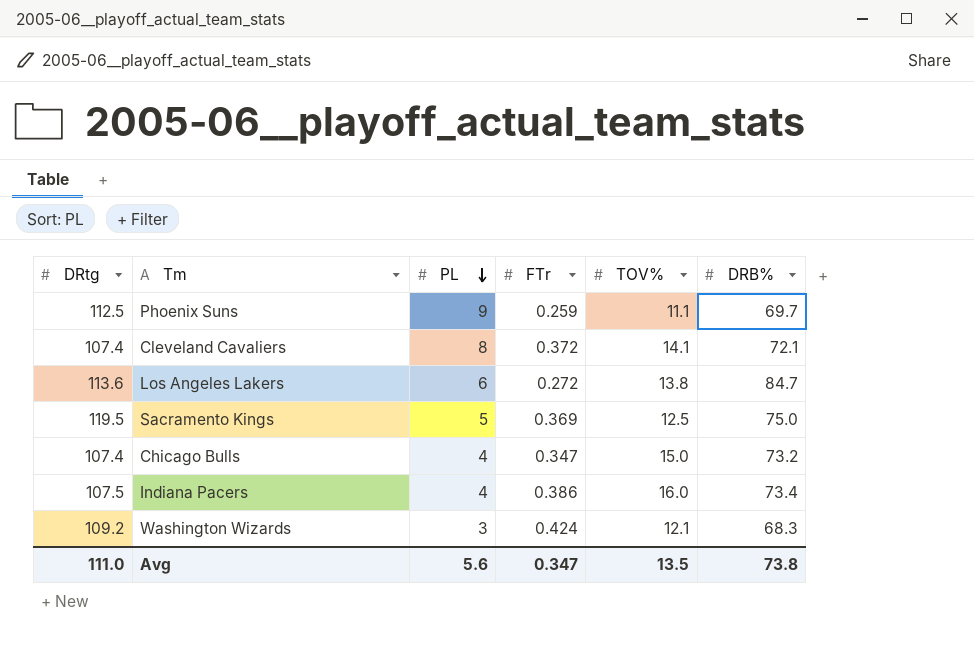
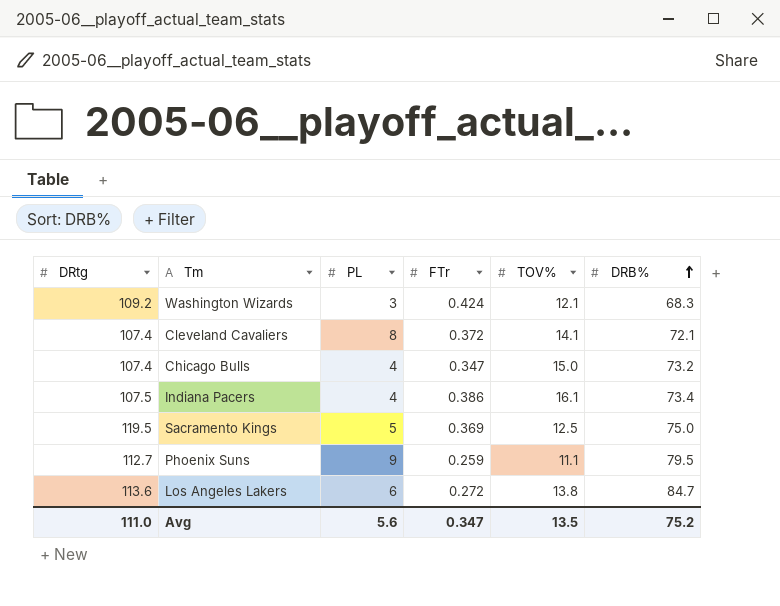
row order: PL descending -> DRB% ascending
Indiana Pacers | TOV%: 16.0 -> 16.1
Phoenix Suns | DRtg: 112.5 -> 112.7
Phoenix Suns | DRB%: 69.7 -> 79.5
Avg | DRB%: 73.8 -> 75.2

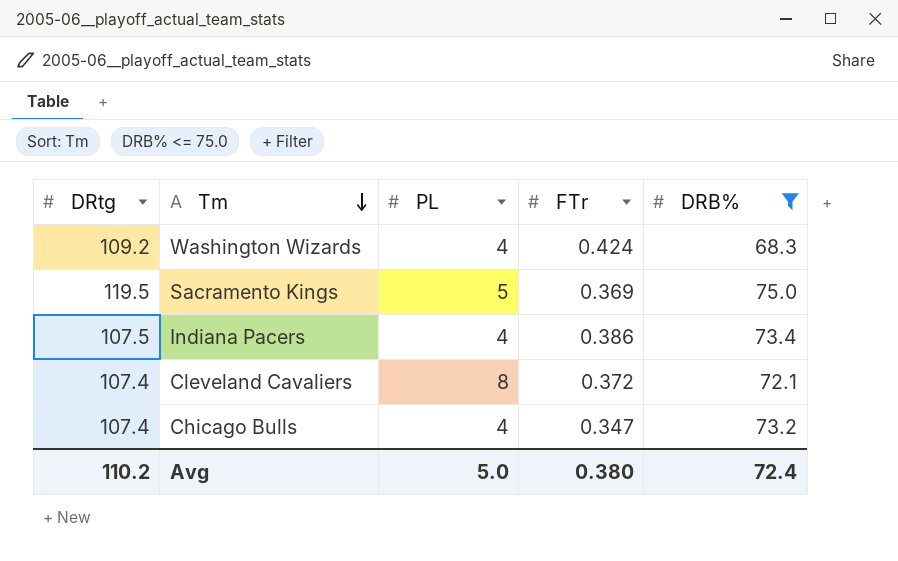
filter: none -> DRB% <= 75.0
row order: DRB% ascending -> Tm descending
column TOV% | position: 5 -> none
Washington Wizards | PL: 3 -> 4
Avg | DRtg: 111.0 -> 110.2
Avg | PL: 5.6 -> 5.0
Avg | FTr: 0.347 -> 0.380
Avg | DRB%: 75.2 -> 72.4

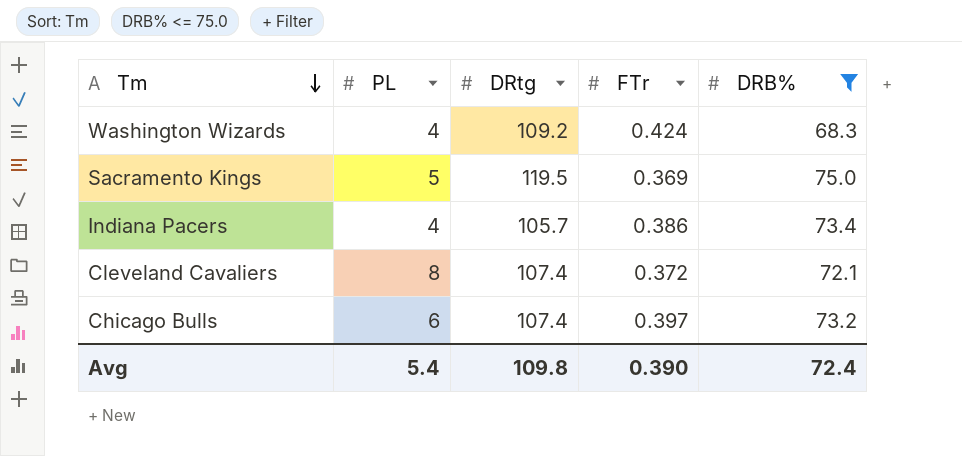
column DRtg | position: 1 -> 3
Indiana Pacers | DRtg: 107.5 -> 105.7
Chicago Bulls | PL: 4 -> 6
Chicago Bulls | FTr: 0.347 -> 0.397
Avg | PL: 5.0 -> 5.4
Avg | DRtg: 110.2 -> 109.8
Avg | FTr: 0.380 -> 0.390

